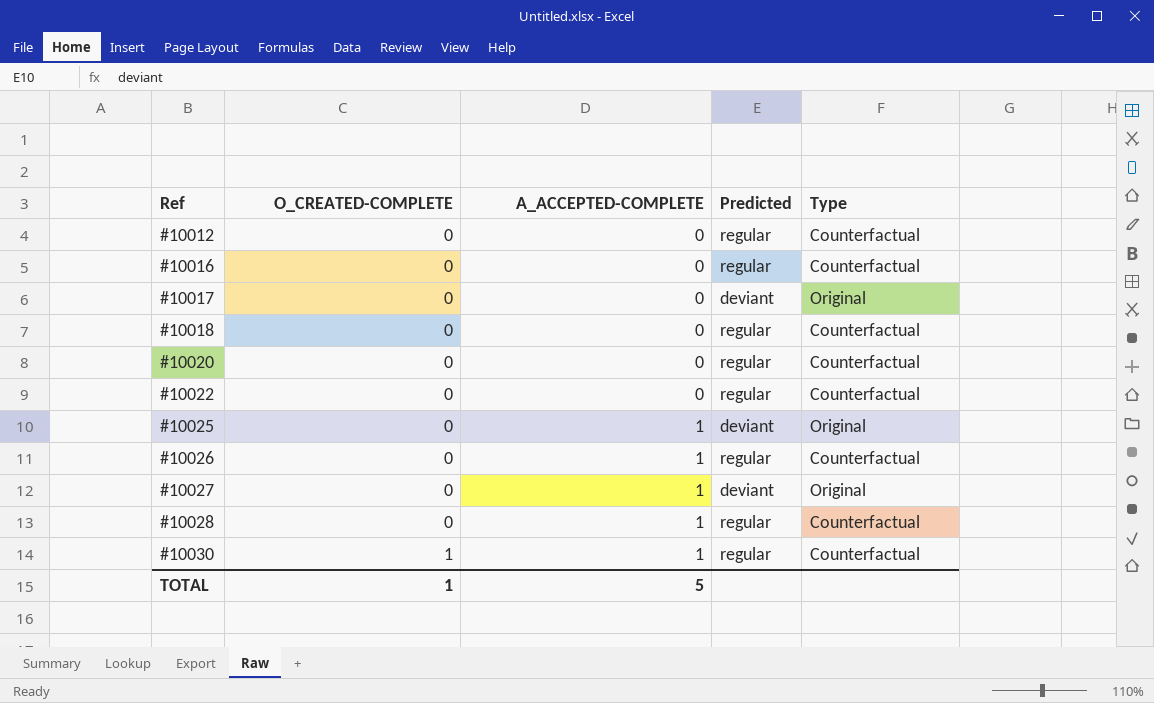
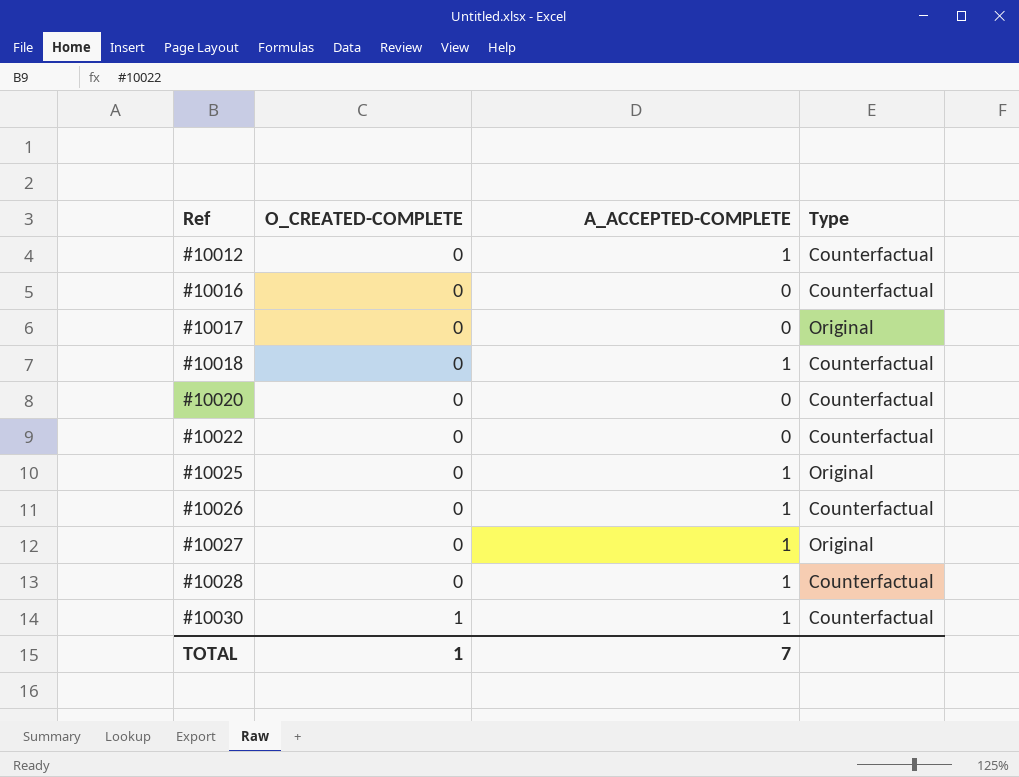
column Predicted | position: 4 -> none
#10012 | A_ACCEPTED-COMPLETE: 0 -> 1
#10018 | A_ACCEPTED-COMPLETE: 0 -> 1
TOTAL | A_ACCEPTED-COMPLETE: 5 -> 7

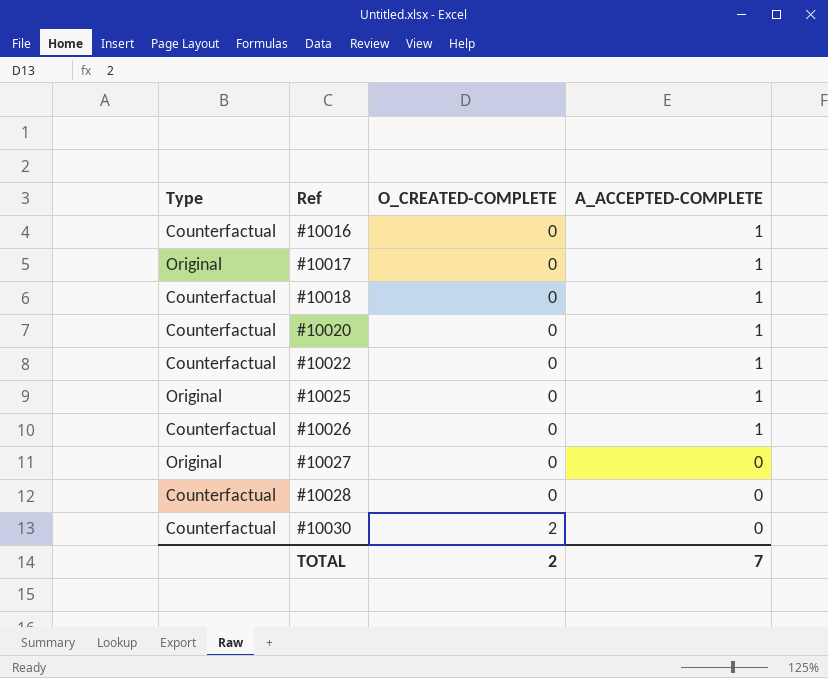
column Type | position: 4 -> 1
row #10012: 0 | 1 | Counterfactual -> none
#10016 | A_ACCEPTED-COMPLETE: 0 -> 1
#10017 | A_ACCEPTED-COMPLETE: 0 -> 1
#10020 | A_ACCEPTED-COMPLETE: 0 -> 1
#10022 | A_ACCEPTED-COMPLETE: 0 -> 1
#10027 | A_ACCEPTED-COMPLETE: 1 -> 0
#10028 | A_ACCEPTED-COMPLETE: 1 -> 0
#10030 | O_CREATED-COMPLETE: 1 -> 2
#10030 | A_ACCEPTED-COMPLETE: 1 -> 0
TOTAL | O_CREATED-COMPLETE: 1 -> 2

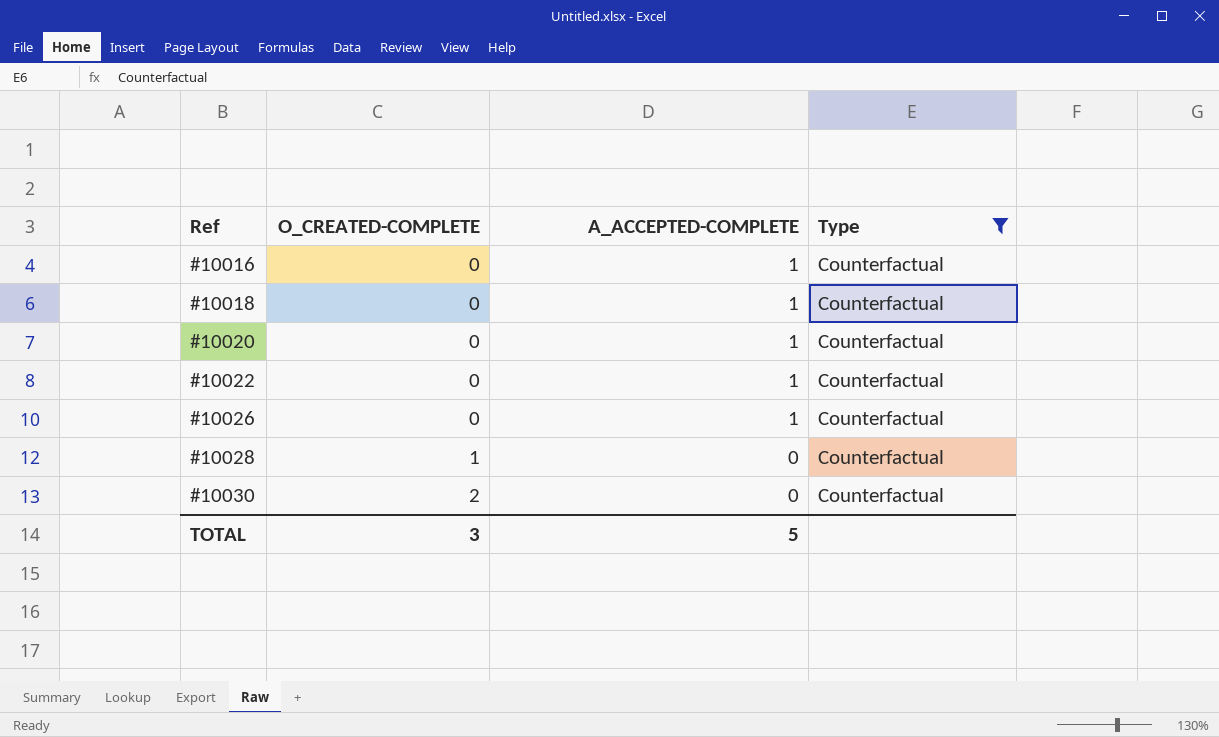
filter: none -> Type = Counterfactual
column Type | position: 1 -> 4
#10028 | O_CREATED-COMPLETE: 0 -> 1
TOTAL | O_CREATED-COMPLETE: 2 -> 3
TOTAL | A_ACCEPTED-COMPLETE: 7 -> 5

